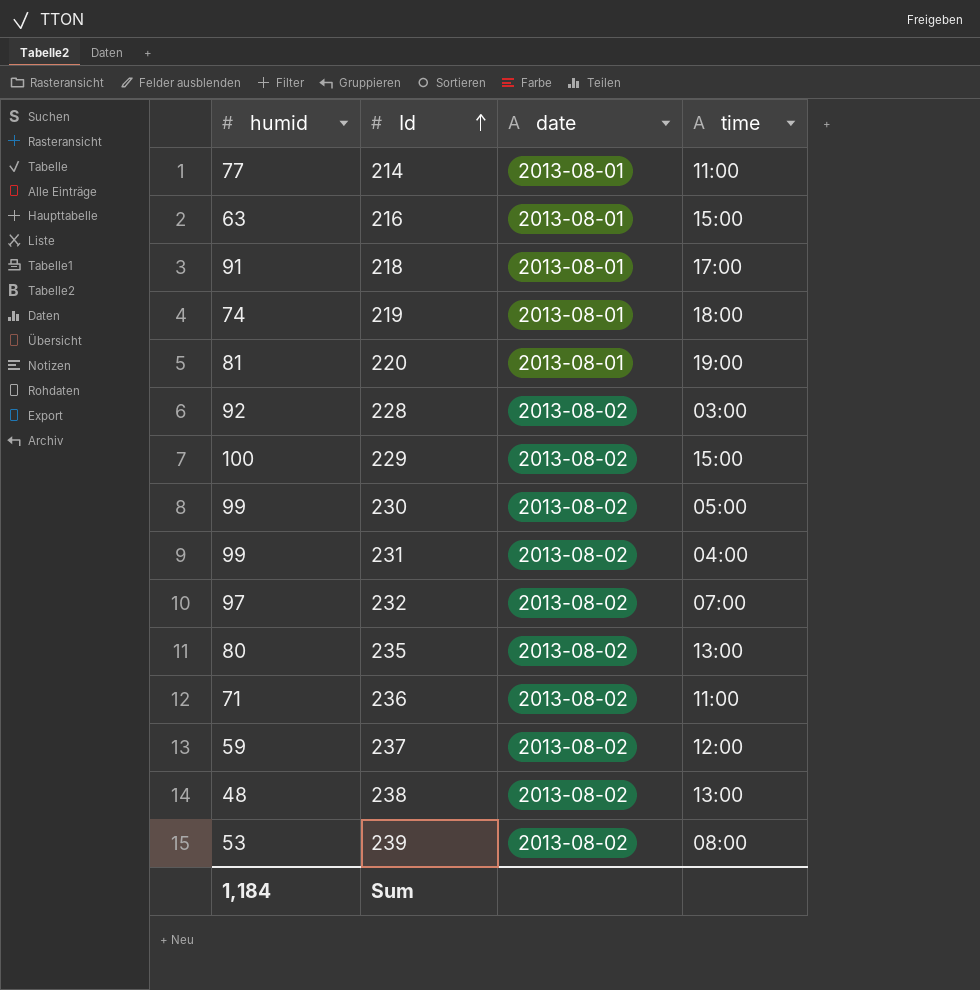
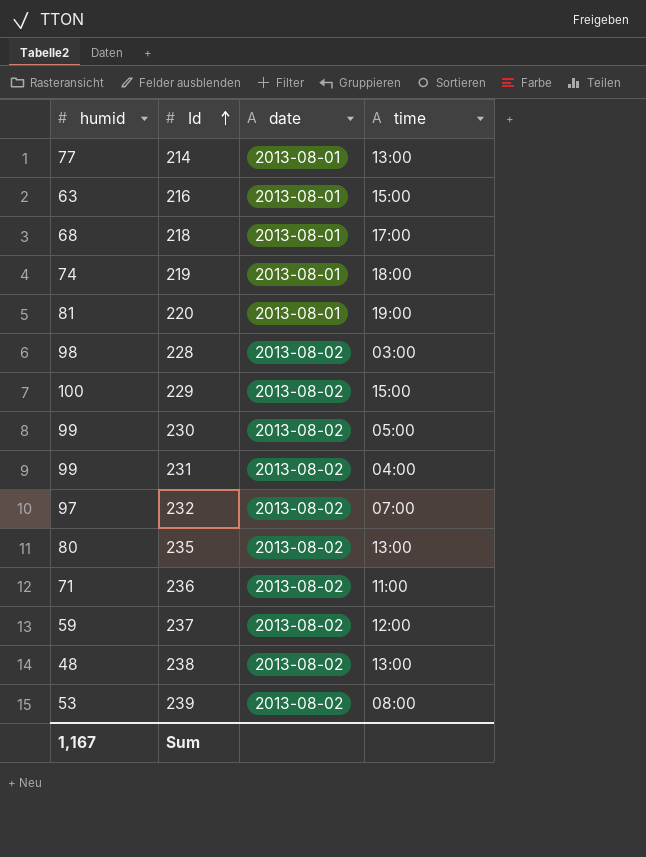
214 | time: 11:00 -> 13:00
218 | humid: 91 -> 68
228 | humid: 92 -> 98
Sum | humid: 1,184 -> 1,167

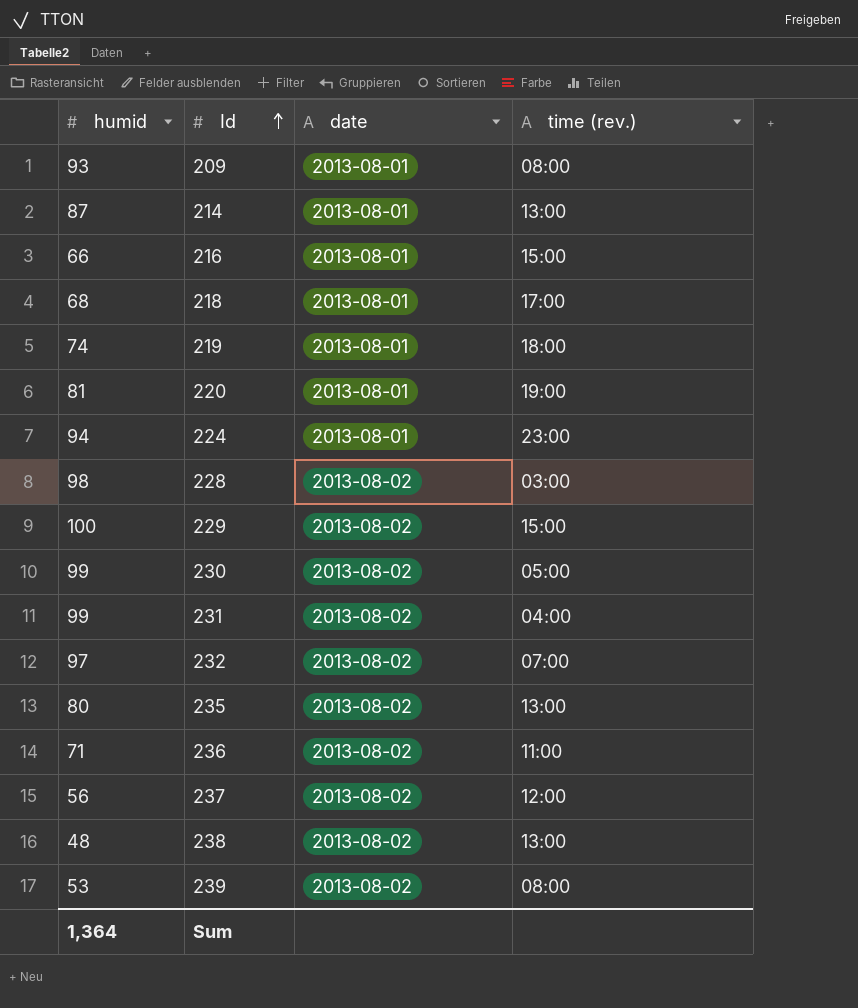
column name: time -> time (rev.)
row 209: none -> 93 | 2013-08-01 | 08:00
214 | humid: 77 -> 87
216 | humid: 63 -> 66
row 224: none -> 94 | 2013-08-01 | 23:00
237 | humid: 59 -> 56
Sum | humid: 1,167 -> 1,364

